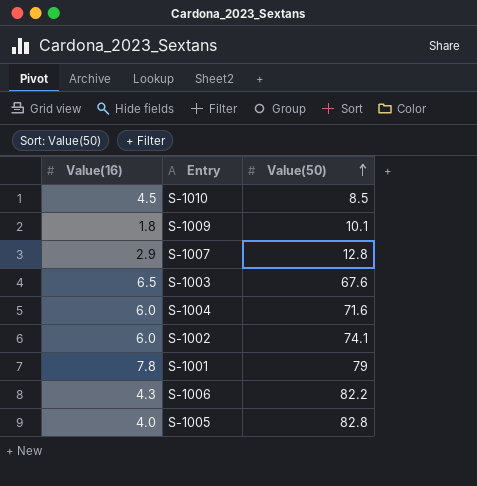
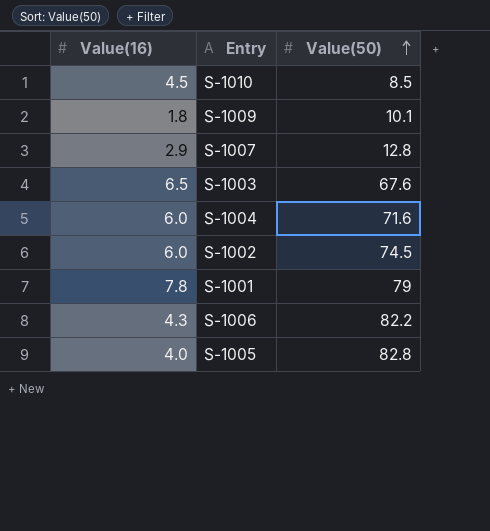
S-1002 | Value(50): 74.1 -> 74.5

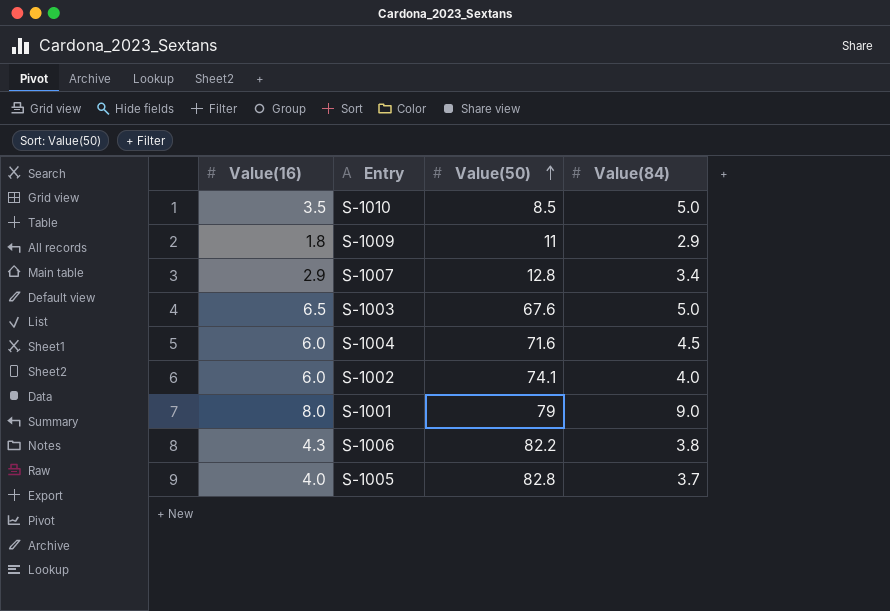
column Value(84) | position: none -> 4
S-1010 | Value(16): 4.5 -> 3.5
S-1009 | Value(50): 10.1 -> 11
S-1002 | Value(50): 74.5 -> 74.1
S-1001 | Value(16): 7.8 -> 8.0

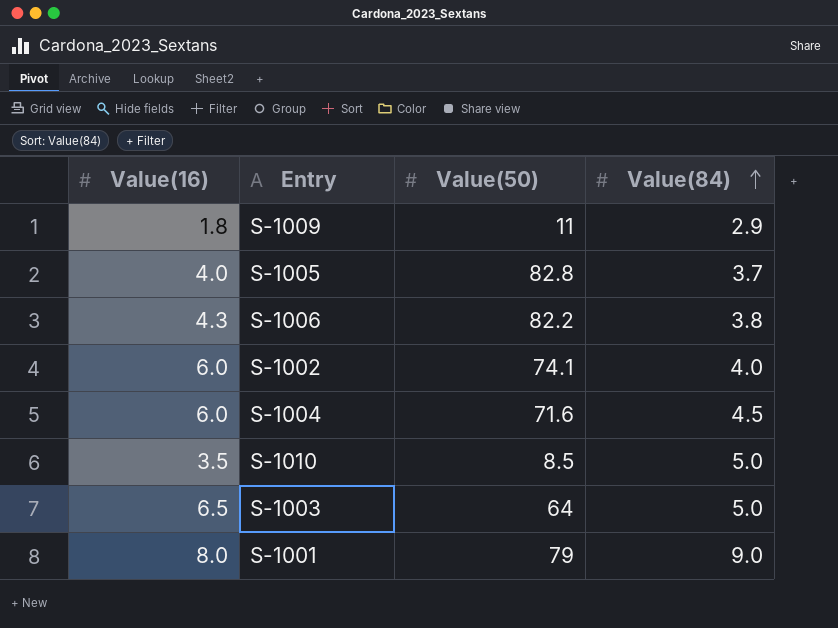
row order: Value(50) ascending -> Value(84) ascending
row S-1007: 2.9 | 12.8 | 3.4 -> none
S-1003 | Value(50): 67.6 -> 64

